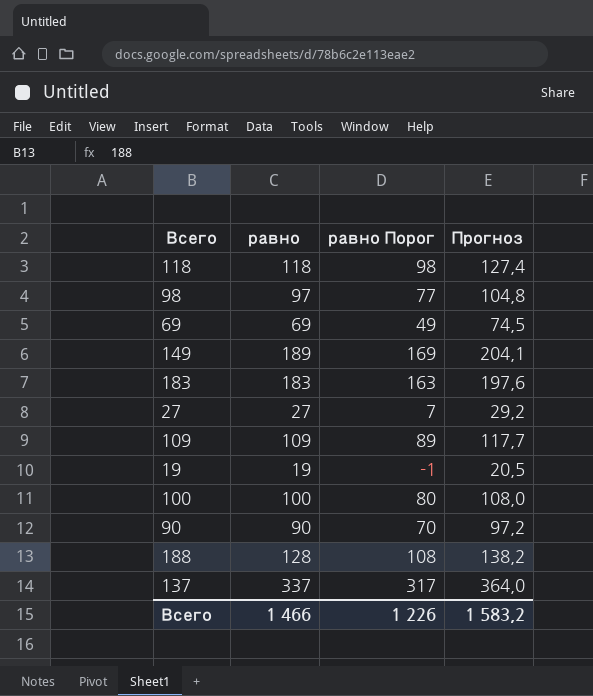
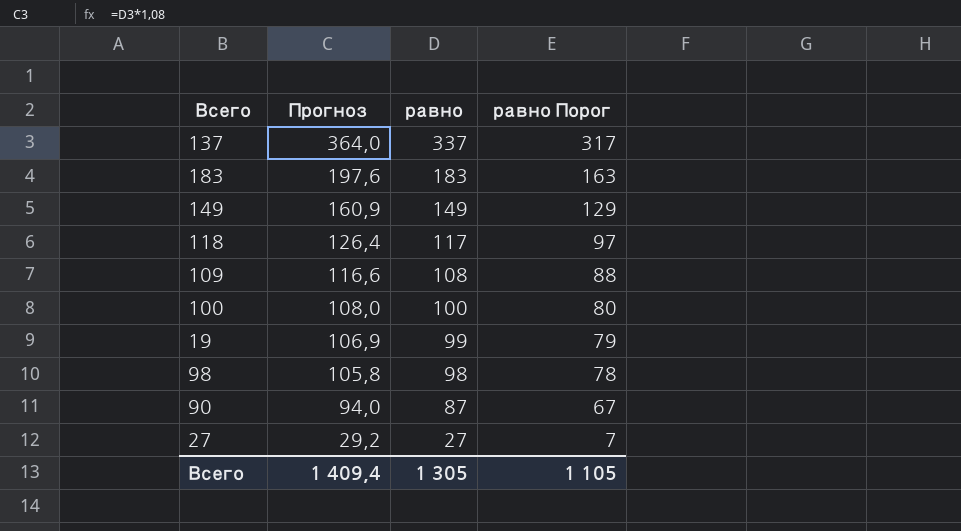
row order: none -> Прогноз descending
column Прогноз | position: 4 -> 2
row 69: 69 | 49 | 74,5 -> none
row 188: 128 | 108 | 138,2 -> none
149 | Прогноз: 204,1 -> 160,9
149 | равно: 189 -> 149
149 | равно Порог: 169 -> 129
118 | Прогноз: 127,4 -> 126,4
118 | равно: 118 -> 117
118 | равно Порог: 98 -> 97
109 | Прогноз: 117,7 -> 116,6
109 | равно: 109 -> 108
109 | равно Порог: 89 -> 88
19 | Прогноз: 20,5 -> 106,9
19 | равно: 19 -> 99
19 | равно Порог: -1 -> 79
98 | Прогноз: 104,8 -> 105,8
98 | равно: 97 -> 98
98 | равно Порог: 77 -> 78
90 | Прогноз: 97,2 -> 94,0
90 | равно: 90 -> 87
90 | равно Порог: 70 -> 67
Всего | Прогноз: 1 583,2 -> 1 409,4
Всего | равно: 1 466 -> 1 305
Всего | равно Порог: 1 226 -> 1 105

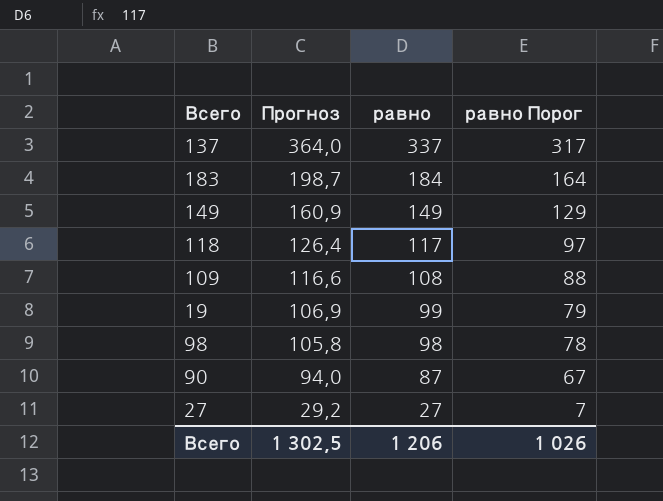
row 100: 108,0 | 100 | 80 -> none
183 | Прогноз: 197,6 -> 198,7
183 | равно: 183 -> 184
183 | равно Порог: 163 -> 164
Всего | Прогноз: 1 409,4 -> 1 302,5
Всего | равно: 1 305 -> 1 206
Всего | равно Порог: 1 105 -> 1 026

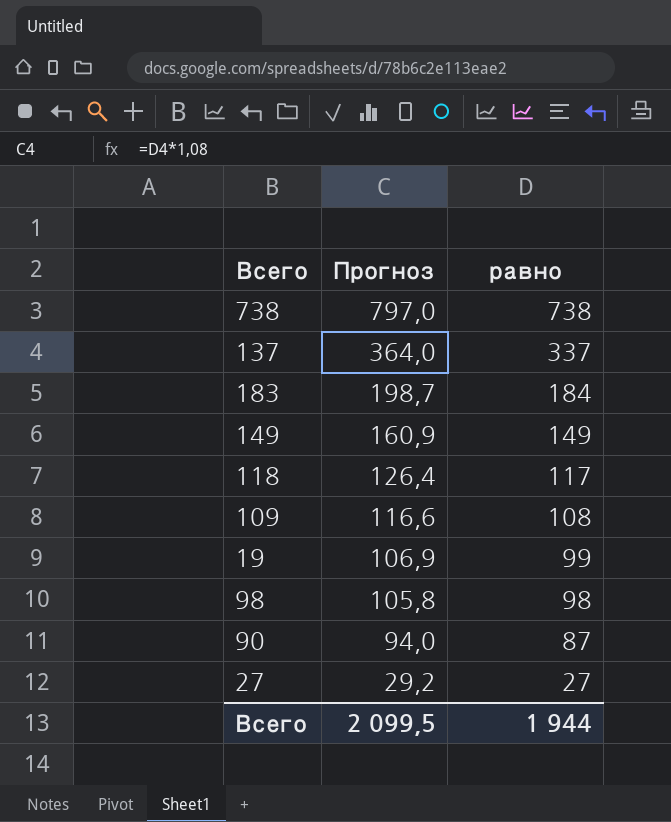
column равно Порог | formula: [равно] - 20 -> none
row 738: none -> 797,0 | 738
Всего | Прогноз: 1 302,5 -> 2 099,5
Всего | равно: 1 206 -> 1 944

